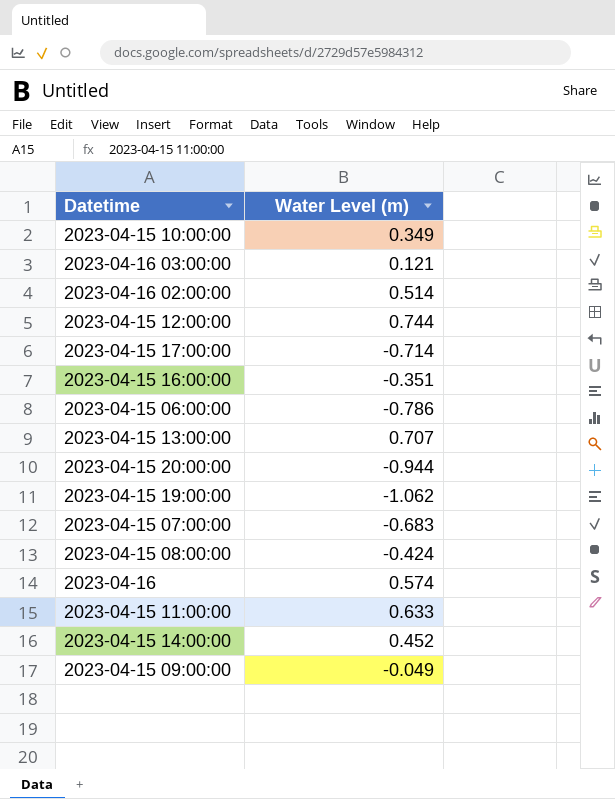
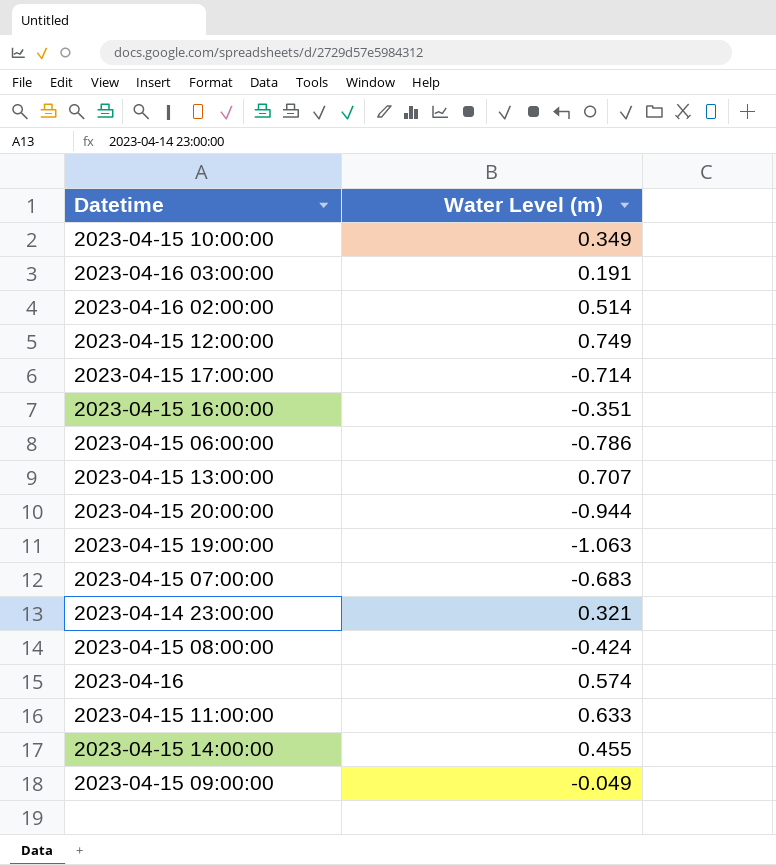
2023-04-16 03:00:00 | Water Level (m): 0.121 -> 0.191
2023-04-15 12:00:00 | Water Level (m): 0.744 -> 0.749
2023-04-15 19:00:00 | Water Level (m): -1.062 -> -1.063
row 2023-04-14 23:00:00: none -> 0.321
2023-04-15 14:00:00 | Water Level (m): 0.452 -> 0.455

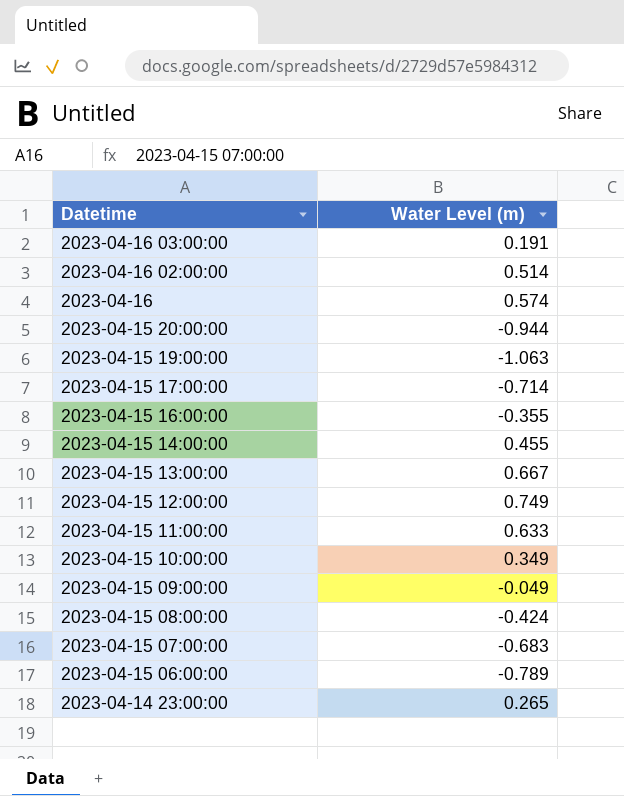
row order: none -> Datetime descending
2023-04-15 16:00:00 | Water Level (m): -0.351 -> -0.355
2023-04-15 13:00:00 | Water Level (m): 0.707 -> 0.667
2023-04-15 06:00:00 | Water Level (m): -0.786 -> -0.789
2023-04-14 23:00:00 | Water Level (m): 0.321 -> 0.265

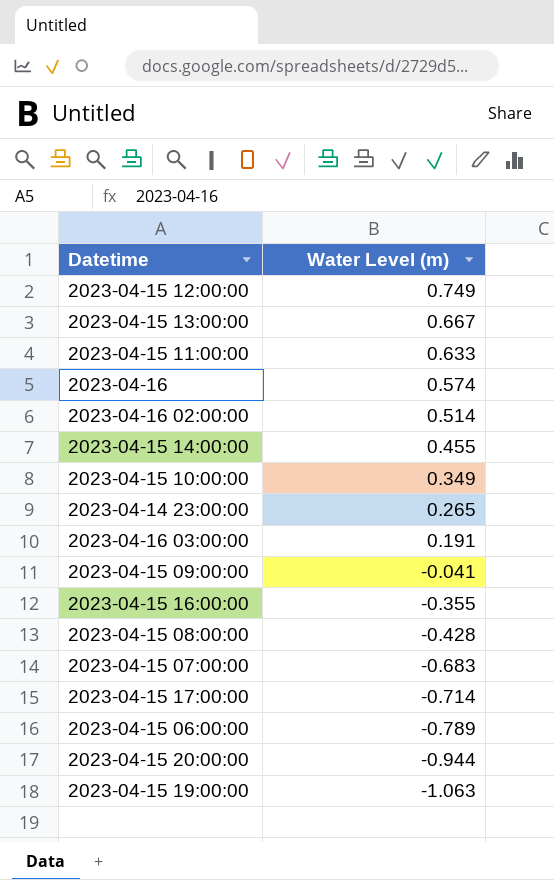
row order: Datetime descending -> Water Level (m) descending
2023-04-15 09:00:00 | Water Level (m): -0.049 -> -0.041
2023-04-15 08:00:00 | Water Level (m): -0.424 -> -0.428

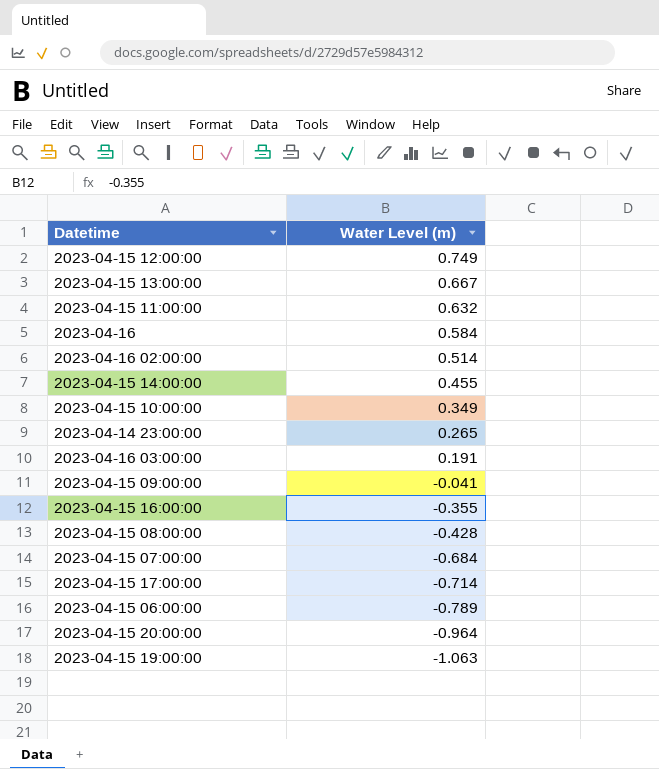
2023-04-15 11:00:00 | Water Level (m): 0.633 -> 0.632
2023-04-16 | Water Level (m): 0.574 -> 0.584
2023-04-15 07:00:00 | Water Level (m): -0.683 -> -0.684
2023-04-15 20:00:00 | Water Level (m): -0.944 -> -0.964

